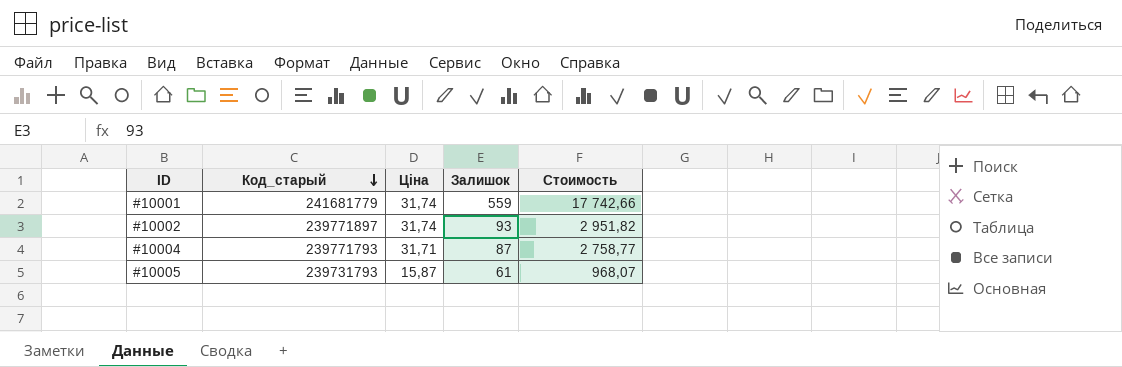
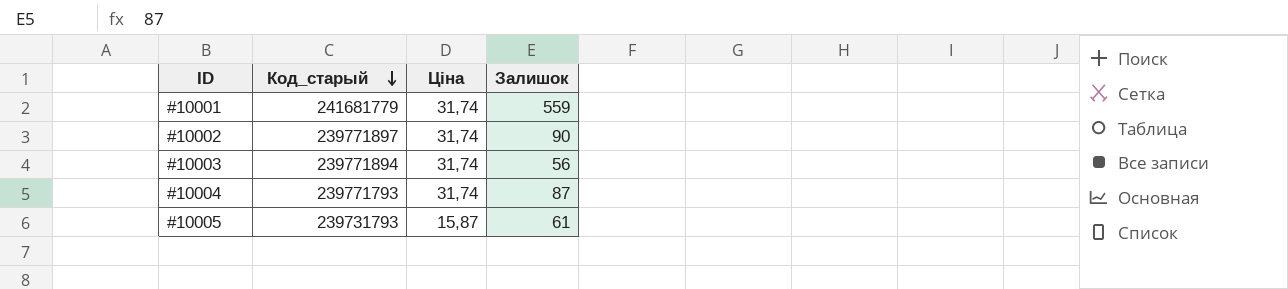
column Стоимость | formula: [Ціна] * [Залишок] -> none
#10002 | Залишок: 93 -> 90
row #10003: none -> 239771894 | 31,74 | 56
#10004 | Ціна: 31,71 -> 31,74

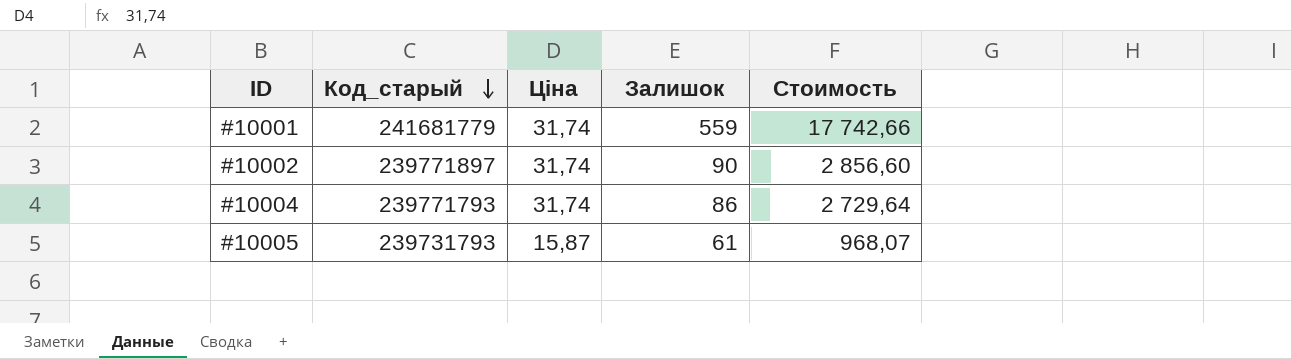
column Стоимость | formula: none -> [Ціна] * [Залишок]
row #10003: 239771894 | 31,74 | 56 -> none
#10004 | Залишок: 87 -> 86

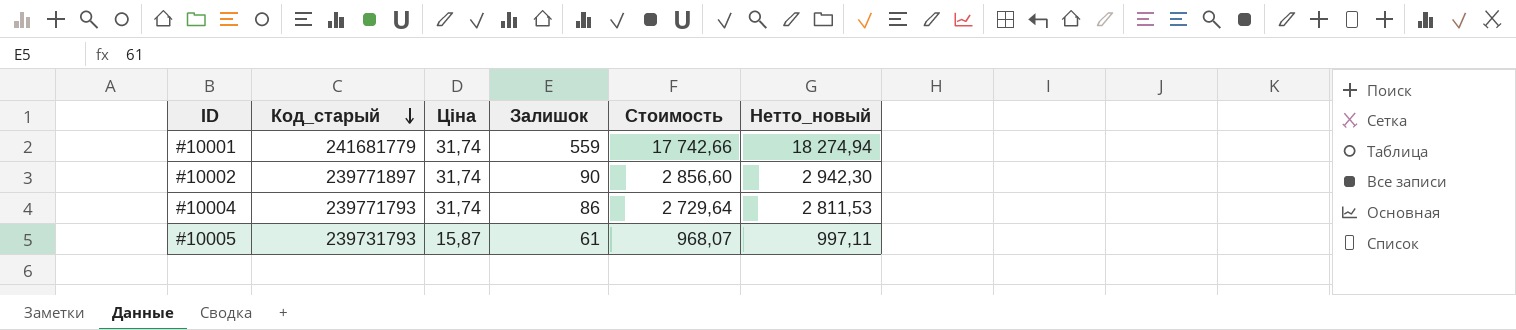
column Нетто_новый | formula: none -> [Стоимость] * 1,03

